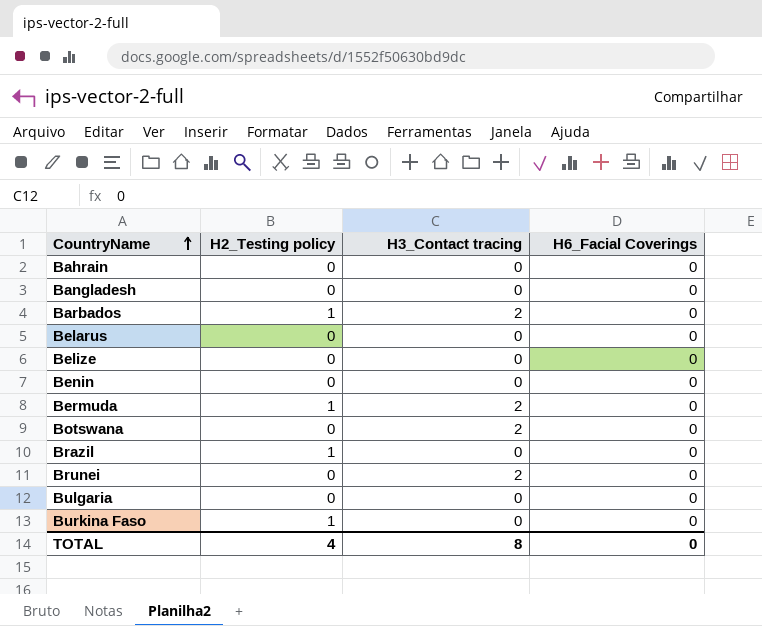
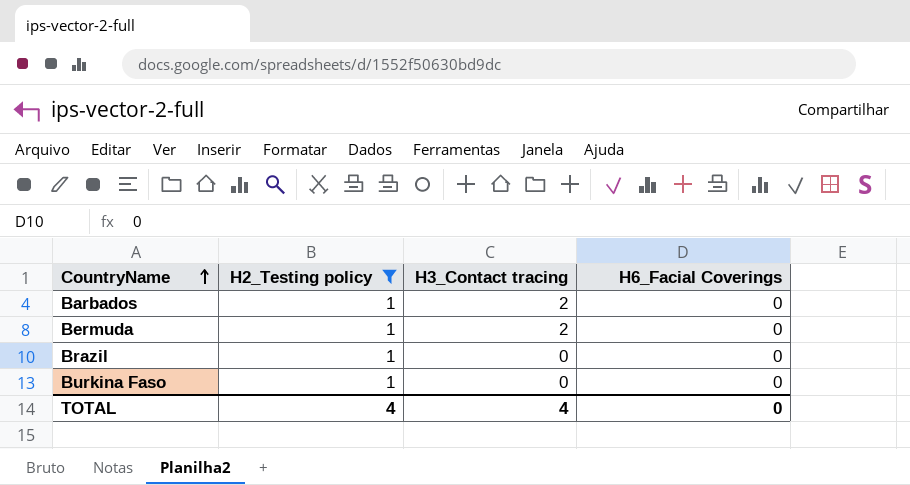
filter: none -> H2_Testing policy = 1
TOTAL | H3_Contact tracing: 8 -> 4

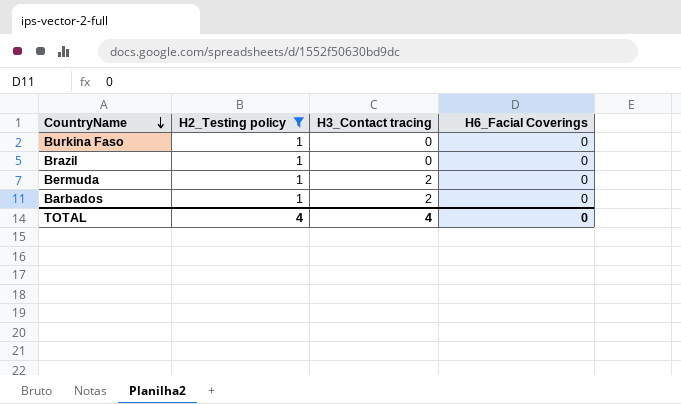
row order: CountryName ascending -> CountryName descending

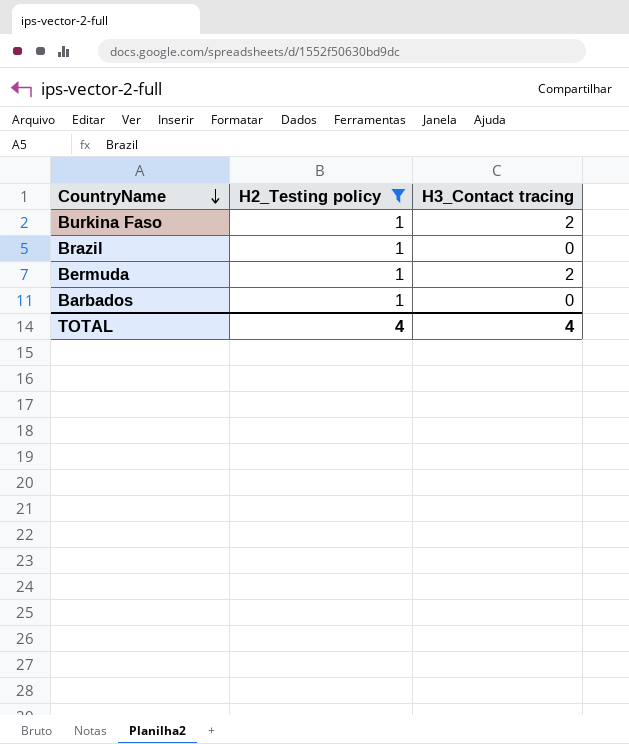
column H6_Facial Coverings | position: 4 -> none
Burkina Faso | H3_Contact tracing: 0 -> 2
Barbados | H3_Contact tracing: 2 -> 0

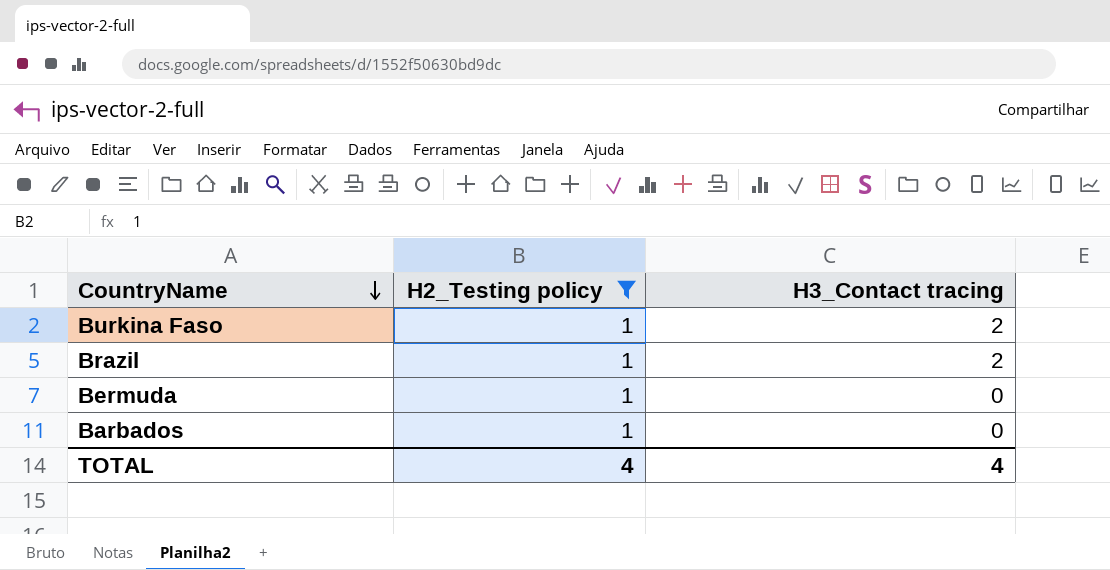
Brazil | H3_Contact tracing: 0 -> 2
Bermuda | H3_Contact tracing: 2 -> 0

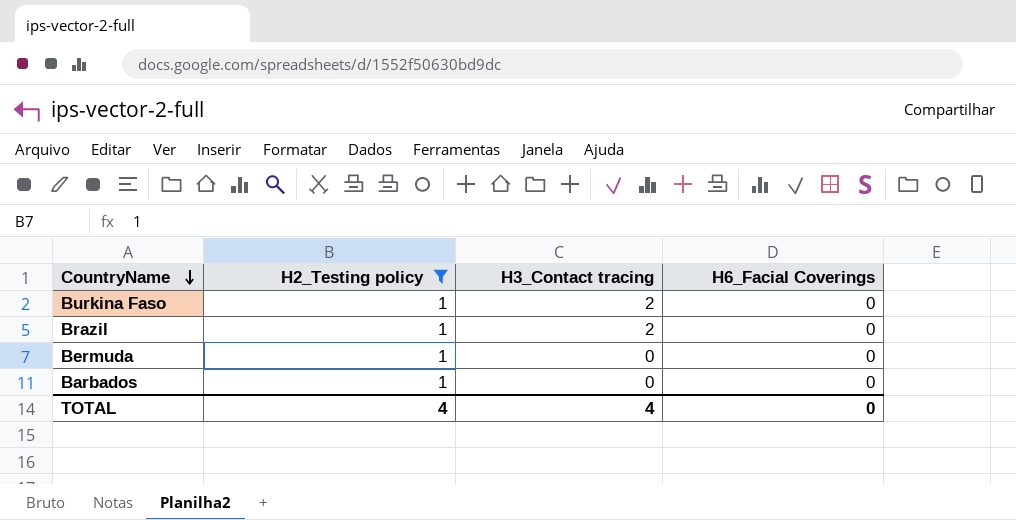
column H6_Facial Coverings | position: none -> 4

